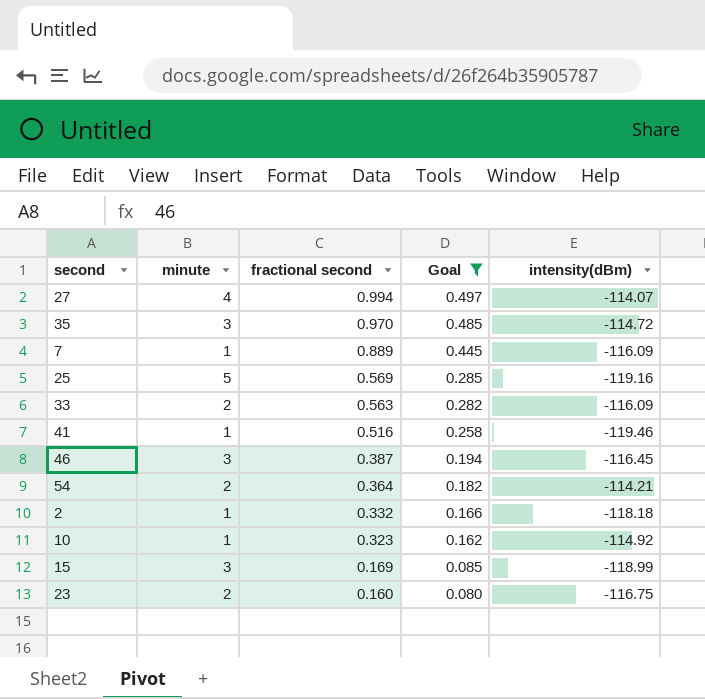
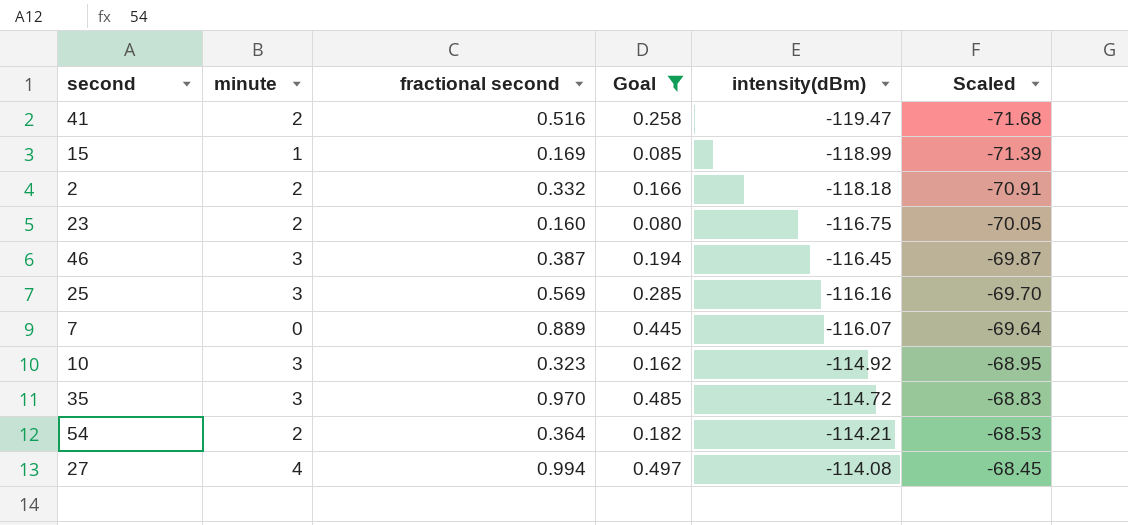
row order: fractional second descending -> intensity(dBm) ascending
column Scaled | formula: none -> [intensity(dBm)] * 0.6
row 33: 2 | 0.563 | 0.282 | -116.09 -> none
41 | minute: 1 -> 2
41 | intensity(dBm): -119.46 -> -119.47
15 | minute: 3 -> 1
2 | minute: 1 -> 2
25 | minute: 5 -> 3
25 | intensity(dBm): -119.16 -> -116.16
7 | minute: 1 -> 0
7 | intensity(dBm): -116.09 -> -116.07
10 | minute: 1 -> 3
27 | intensity(dBm): -114.07 -> -114.08

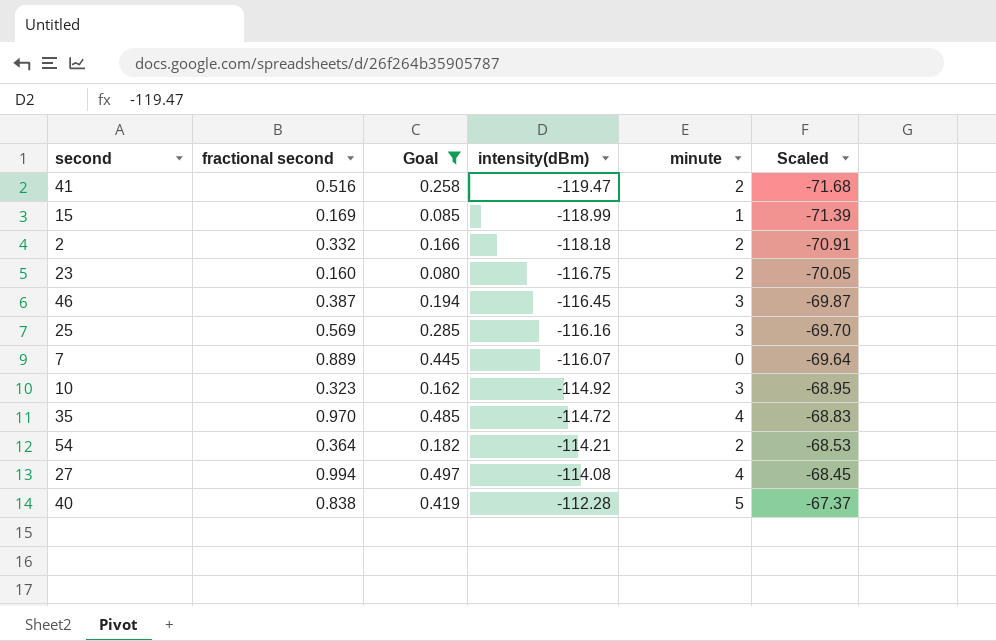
column minute | position: 2 -> 5
35 | minute: 3 -> 4
row 40: none -> 0.838 | 0.419 | -112.28 | 5 | -67.37

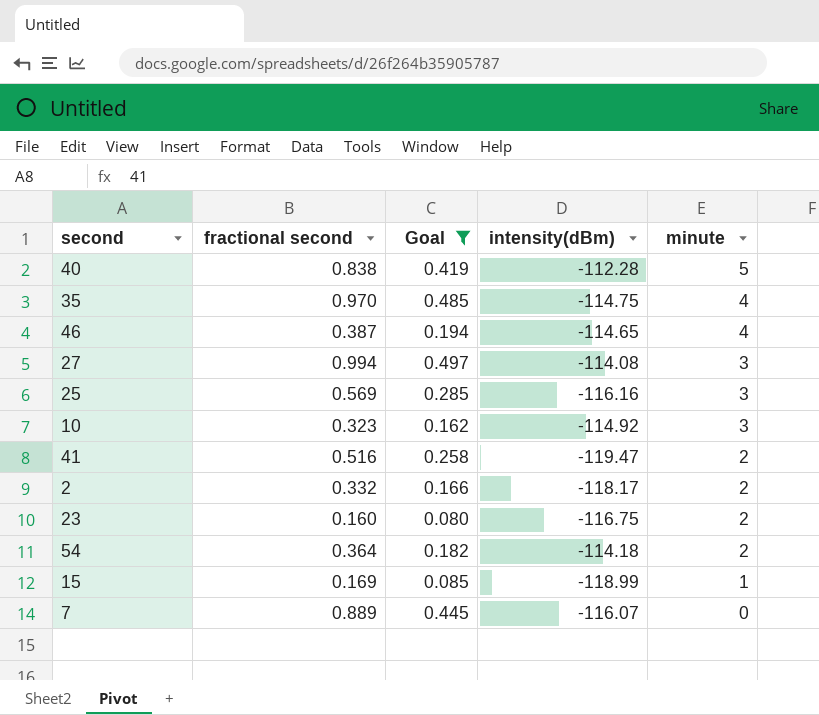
row order: intensity(dBm) ascending -> minute descending
column Scaled | formula: [intensity(dBm)] * 0.6 -> none
35 | intensity(dBm): -114.72 -> -114.75
46 | intensity(dBm): -116.45 -> -114.65
46 | minute: 3 -> 4
27 | minute: 4 -> 3
2 | intensity(dBm): -118.18 -> -118.17
54 | intensity(dBm): -114.21 -> -114.18

